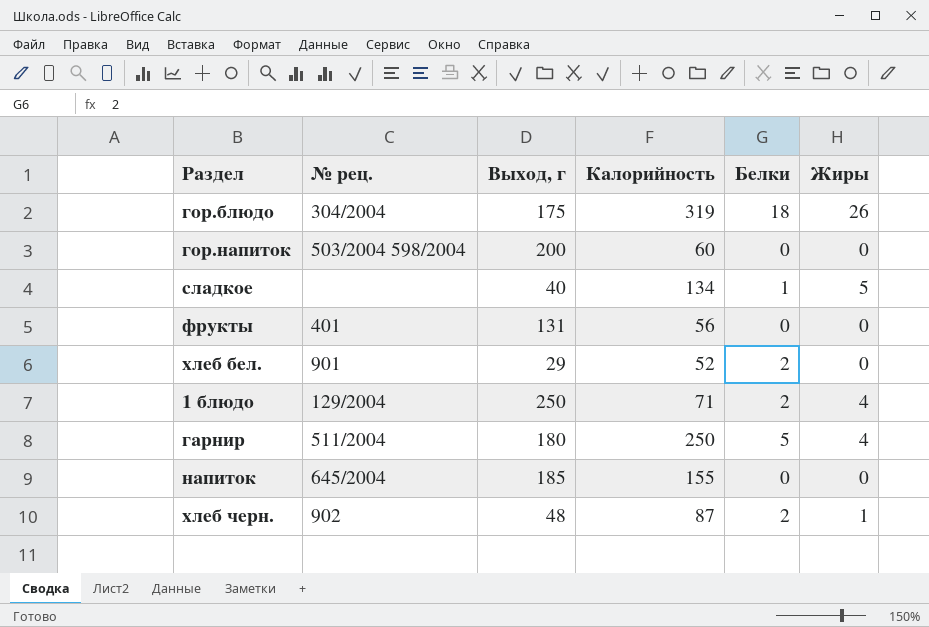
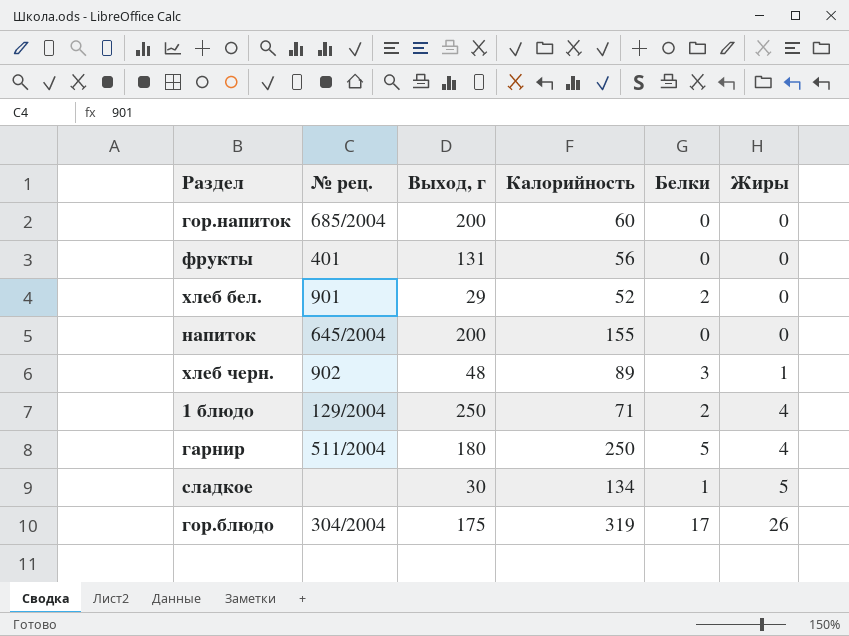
row order: none -> Жиры ascending
гор.напиток | № рец.: 503/2004 598/2004 -> 685/2004
напиток | Выход, г: 185 -> 200
хлеб черн. | Калорийность: 87 -> 89
хлеб черн. | Белки: 2 -> 3
сладкое | Выход, г: 40 -> 30
гор.блюдо | Белки: 18 -> 17

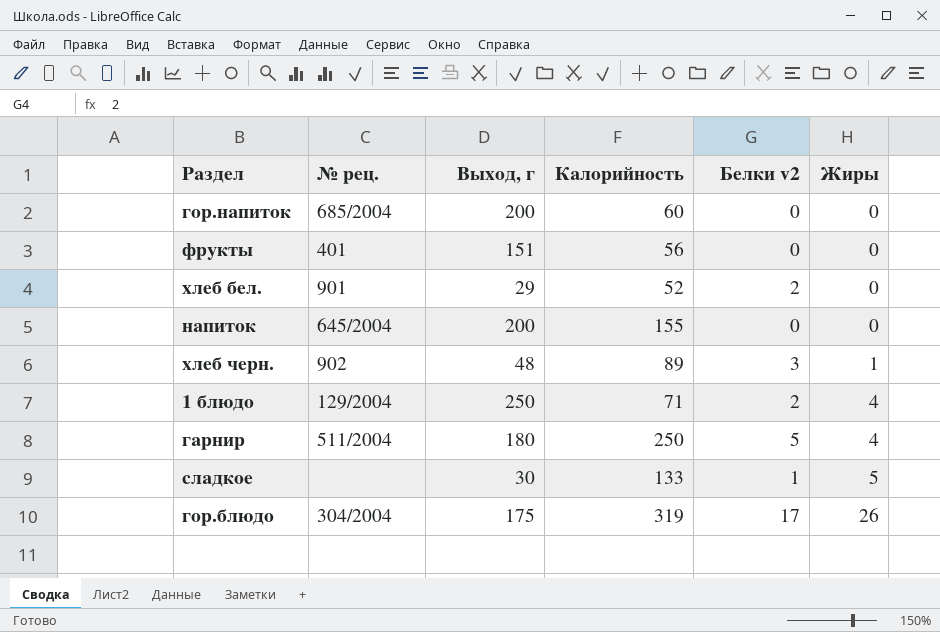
column name: Белки -> Белки v2
фрукты | Выход, г: 131 -> 151
сладкое | Калорийность: 134 -> 133

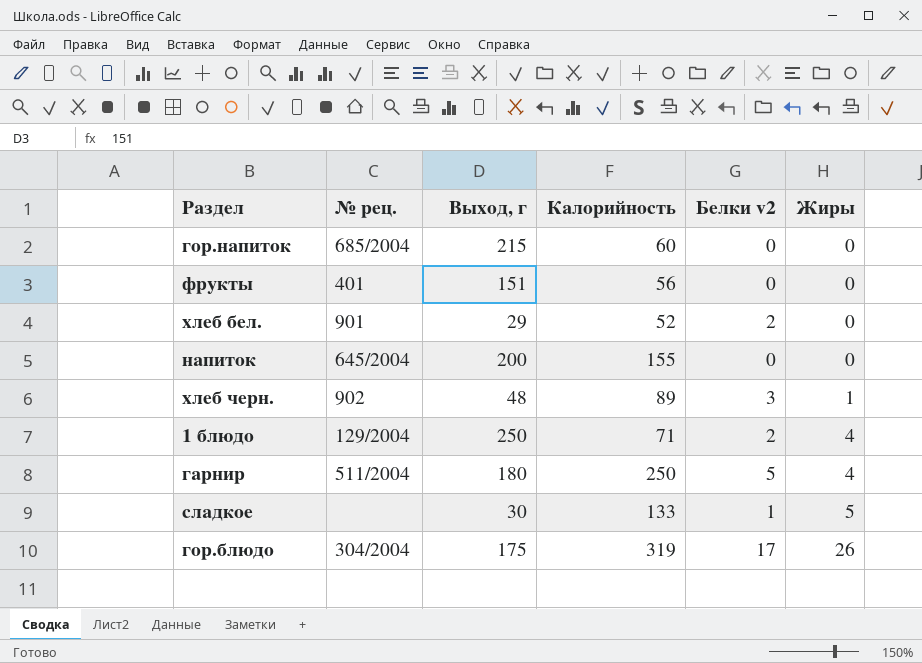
гор.напиток | Выход, г: 200 -> 215

